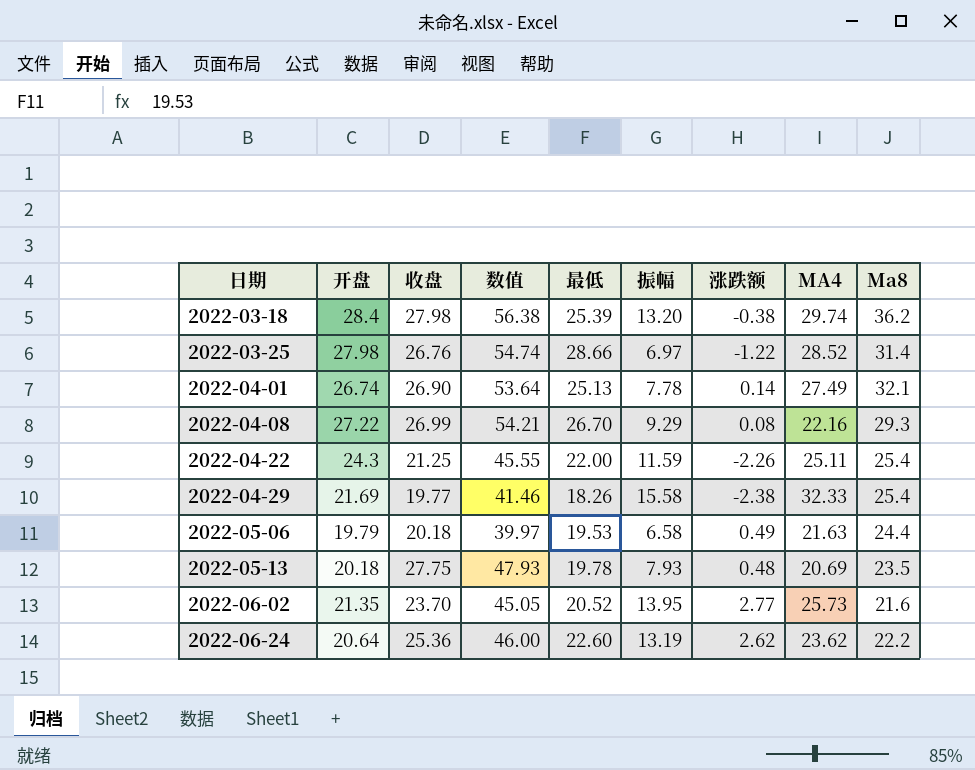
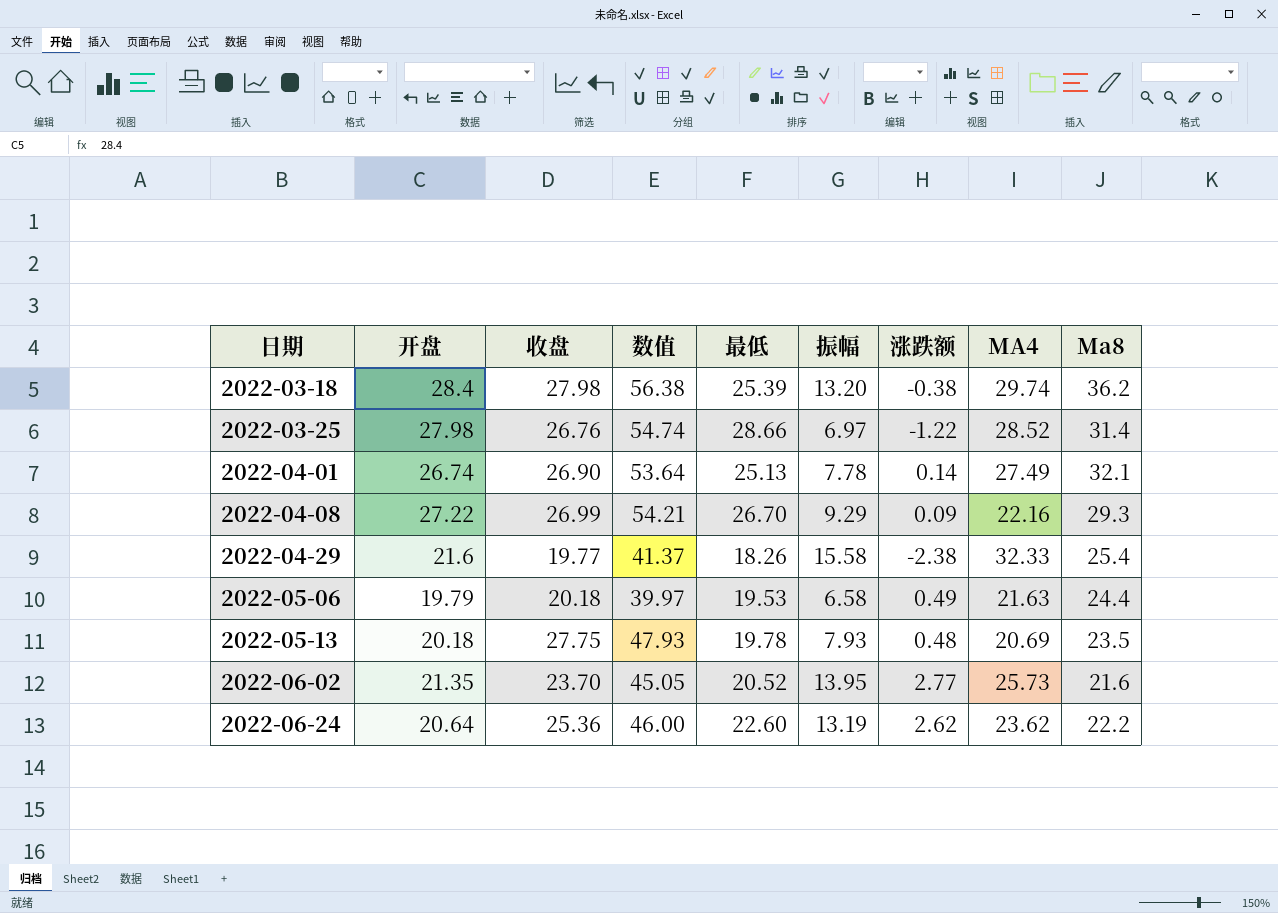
row 2022-04-22: 24.3 | 21.25 | 45.55 | 22.00 | 11.59 | -2.26 | 25.11 | 25.4 -> none
2022-04-08 | 涨跌额: 0.08 -> 0.09
2022-04-29 | 开盘: 21.69 -> 21.6
2022-04-29 | 数值: 41.46 -> 41.37

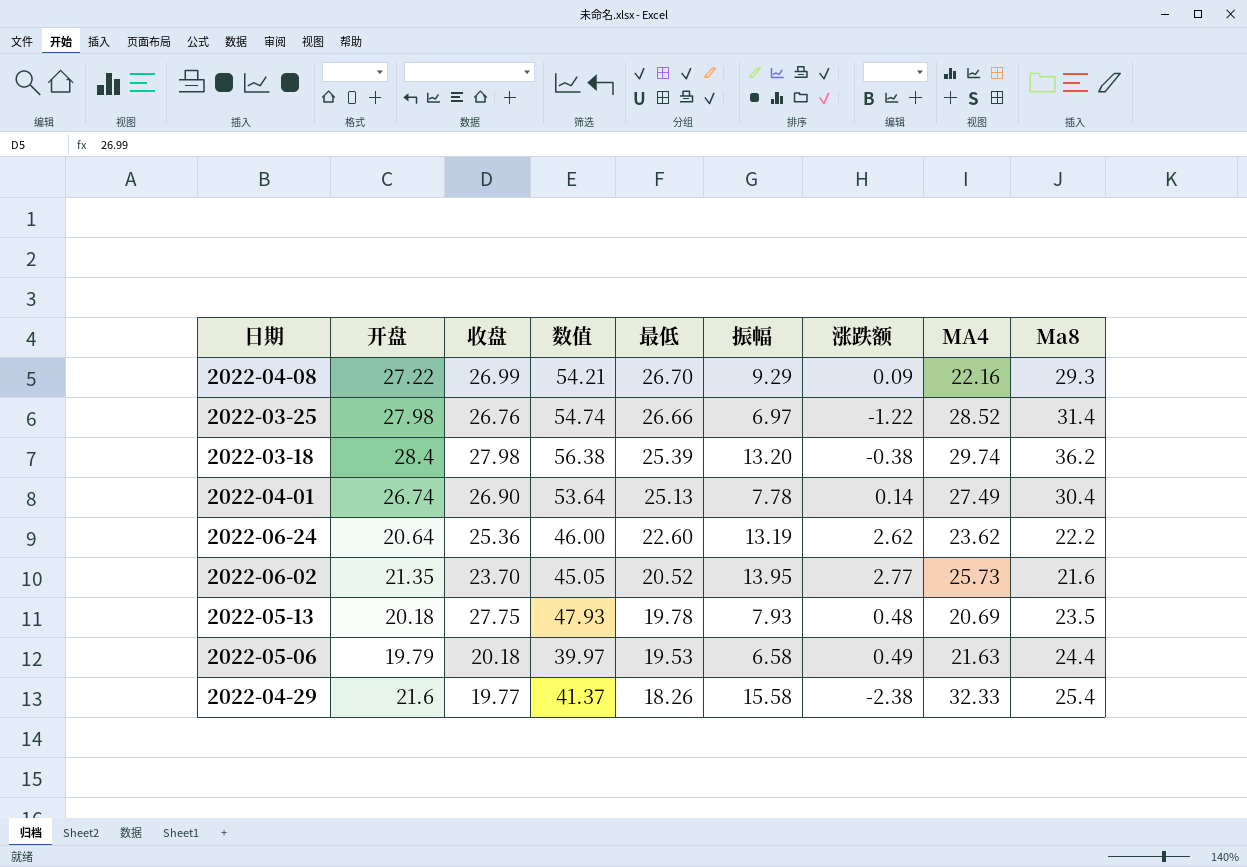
row order: 日期 ascending -> 最低 descending
2022-03-25 | 最低: 28.66 -> 26.66
2022-04-01 | Ma8: 32.1 -> 30.4

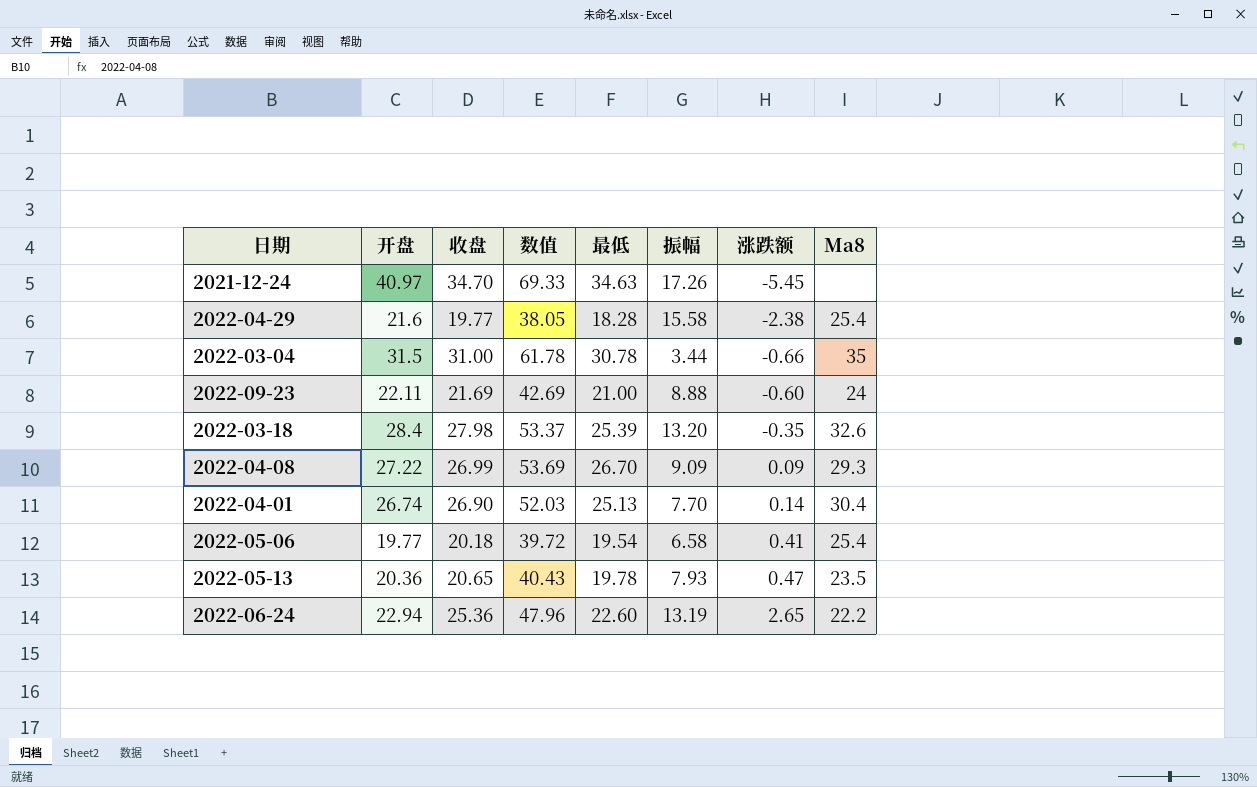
row order: 最低 descending -> 涨跌额 ascending
column MA4 | position: 8 -> none
column 数值 | formula: [开盘] + [收盘] -> [收盘] + [最低]
row 2022-03-25: 27.98 | 26.76 | 54.74 | 26.66 | 6.97 | -1.22 | 28.52 | 31.4 -> none
row 2022-06-02: 21.35 | 23.70 | 45.05 | 20.52 | 13.95 | 2.77 | 25.73 | 21.6 -> none
row 2021-12-24: none -> 40.97 | 34.70 | 69.33 | 34.63 | 17.26 | -5.45 | none
2022-04-29 | 最低: 18.26 -> 18.28
row 2022-03-04: none -> 31.5 | 31.00 | 61.78 | 30.78 | 3.44 | -0.66 | 35
row 2022-09-23: none -> 22.11 | 21.69 | 42.69 | 21.00 | 8.88 | -0.60 | 24
2022-03-18 | 涨跌额: -0.38 -> -0.35
2022-03-18 | Ma8: 36.2 -> 32.6
2022-04-08 | 振幅: 9.29 -> 9.09
2022-04-01 | 振幅: 7.78 -> 7.70
2022-05-06 | 开盘: 19.79 -> 19.77
2022-05-06 | 最低: 19.53 -> 19.54
2022-05-06 | 涨跌额: 0.49 -> 0.41
2022-05-06 | Ma8: 24.4 -> 25.4
2022-05-13 | 开盘: 20.18 -> 20.36
2022-05-13 | 收盘: 27.75 -> 20.65
2022-05-13 | 涨跌额: 0.48 -> 0.47
2022-06-24 | 开盘: 20.64 -> 22.94
2022-06-24 | 涨跌额: 2.62 -> 2.65

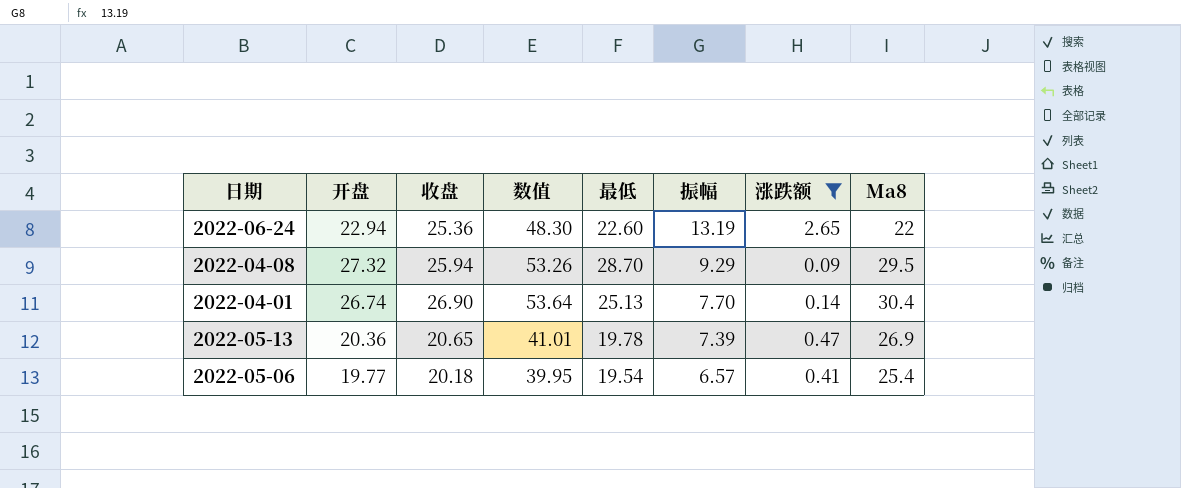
filter: none -> 涨跌额 >= 0.09
row order: 涨跌额 ascending -> 振幅 descending
column 数值 | formula: [收盘] + [最低] -> [开盘] + [收盘]
2022-06-24 | Ma8: 22.2 -> 22
2022-04-08 | 开盘: 27.22 -> 27.32
2022-04-08 | 收盘: 26.99 -> 25.94
2022-04-08 | 最低: 26.70 -> 28.70
2022-04-08 | 振幅: 9.09 -> 9.29
2022-04-08 | Ma8: 29.3 -> 29.5
2022-05-13 | 振幅: 7.93 -> 7.39
2022-05-13 | Ma8: 23.5 -> 26.9
2022-05-06 | 振幅: 6.58 -> 6.57

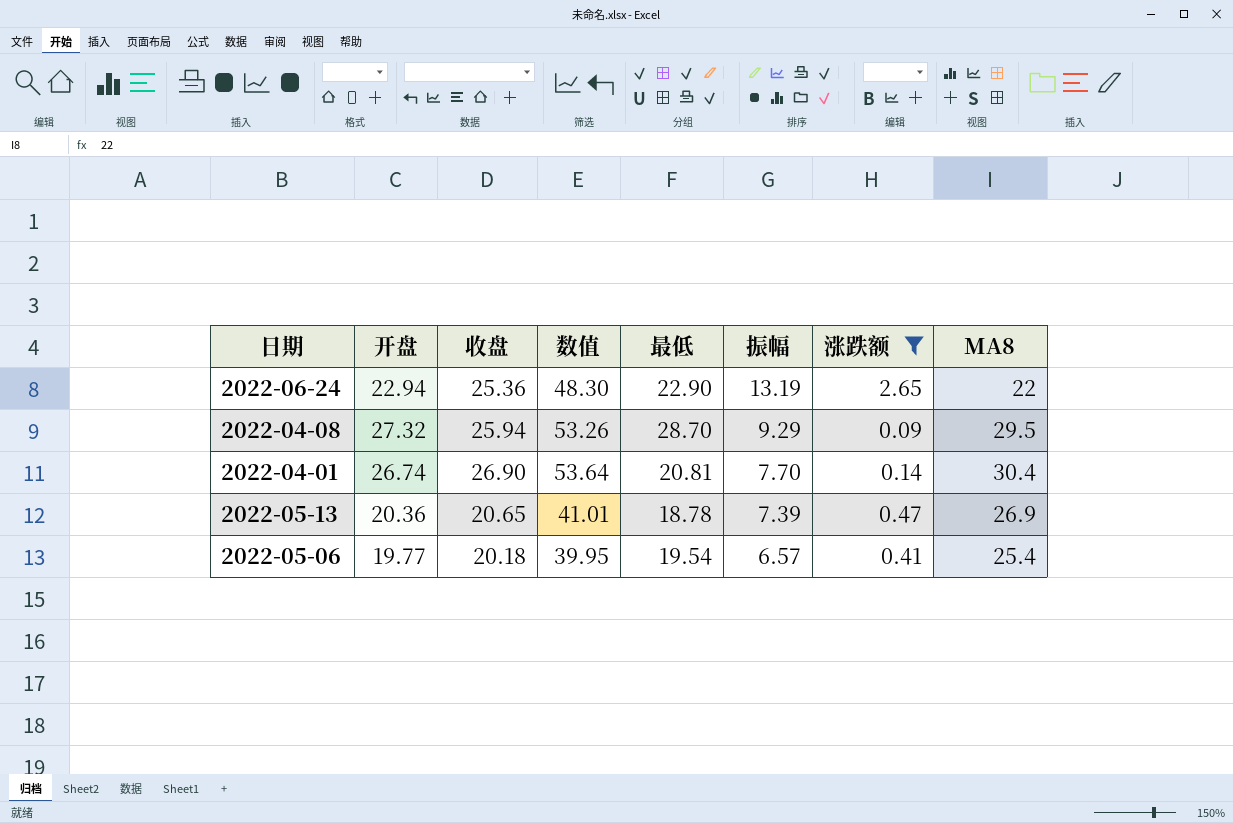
column name: Ma8 -> MA8
2022-06-24 | 最低: 22.60 -> 22.90
2022-04-01 | 最低: 25.13 -> 20.81
2022-05-13 | 最低: 19.78 -> 18.78

